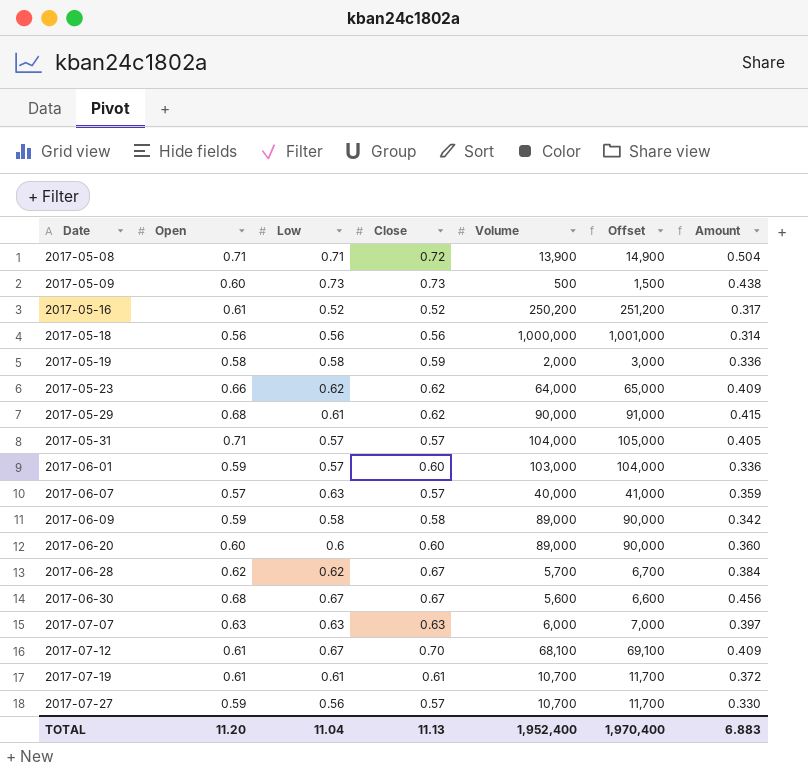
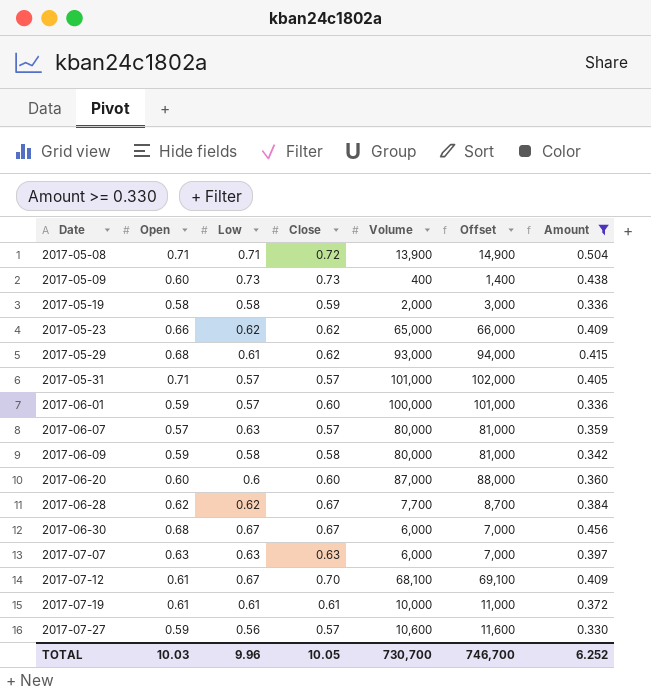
filter: none -> Amount >= 0.330
2017-05-09 | Volume: 500 -> 400
2017-05-09 | Offset: 1,500 -> 1,400
2017-05-23 | Volume: 64,000 -> 65,000
2017-05-23 | Offset: 65,000 -> 66,000
2017-05-29 | Volume: 90,000 -> 93,000
2017-05-29 | Offset: 91,000 -> 94,000
2017-05-31 | Volume: 104,000 -> 101,000
2017-05-31 | Offset: 105,000 -> 102,000
2017-06-01 | Volume: 103,000 -> 100,000
2017-06-01 | Offset: 104,000 -> 101,000
2017-06-07 | Volume: 40,000 -> 80,000
2017-06-07 | Offset: 41,000 -> 81,000
2017-06-09 | Volume: 89,000 -> 80,000
2017-06-09 | Offset: 90,000 -> 81,000
2017-06-20 | Volume: 89,000 -> 87,000
2017-06-20 | Offset: 90,000 -> 88,000
2017-06-28 | Volume: 5,700 -> 7,700
2017-06-28 | Offset: 6,700 -> 8,700
2017-06-30 | Volume: 5,600 -> 6,000
2017-06-30 | Offset: 6,600 -> 7,000
2017-07-19 | Volume: 10,700 -> 10,000
2017-07-19 | Offset: 11,700 -> 11,000
2017-07-27 | Volume: 10,700 -> 10,600
2017-07-27 | Offset: 11,700 -> 11,600
TOTAL | Open: 11.20 -> 10.03
TOTAL | Low: 11.04 -> 9.96
TOTAL | Close: 11.13 -> 10.05
TOTAL | Volume: 1,952,400 -> 730,700
TOTAL | Offset: 1,970,400 -> 746,700
TOTAL | Amount: 6.883 -> 6.252

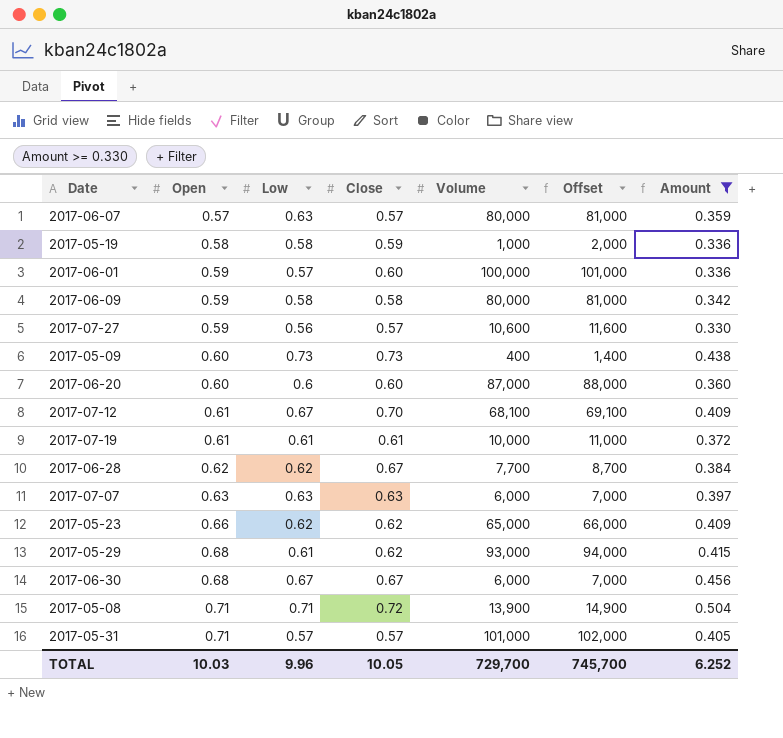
row order: Date ascending -> Open ascending
2017-05-19 | Volume: 2,000 -> 1,000
2017-05-19 | Offset: 3,000 -> 2,000
TOTAL | Volume: 730,700 -> 729,700
TOTAL | Offset: 746,700 -> 745,700

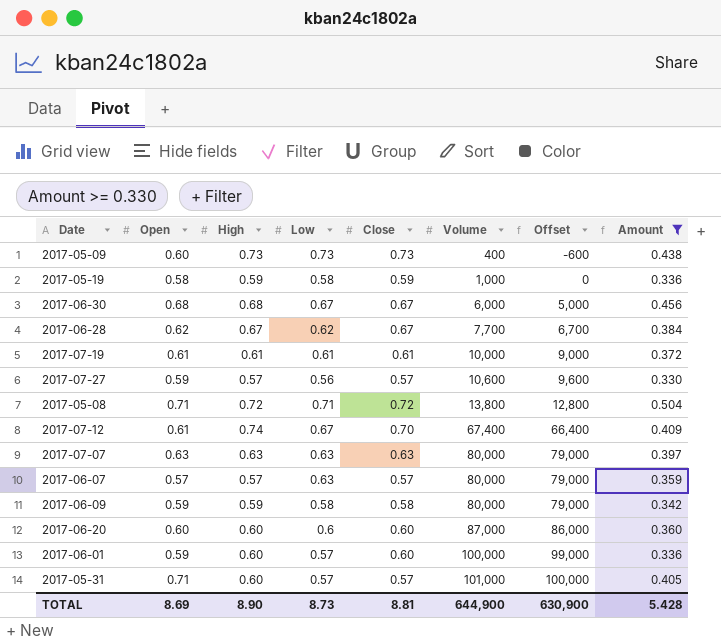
row order: Open ascending -> Volume ascending
column High | position: none -> 3
column Offset | formula: [Volume] + 1000 -> [Volume] - 1000
row 2017-05-23: 0.66 | 0.62 | 0.62 | 65,000 | 66,000 | 0.409 -> none
row 2017-05-29: 0.68 | 0.61 | 0.62 | 93,000 | 94,000 | 0.415 -> none
2017-05-08 | Volume: 13,900 -> 13,800
2017-07-12 | Volume: 68,100 -> 67,400
2017-07-07 | Volume: 6,000 -> 80,000
TOTAL | Open: 10.03 -> 8.69
TOTAL | Low: 9.96 -> 8.73
TOTAL | Close: 10.05 -> 8.81
TOTAL | Volume: 729,700 -> 644,900
TOTAL | Offset: 745,700 -> 630,900
TOTAL | Amount: 6.252 -> 5.428

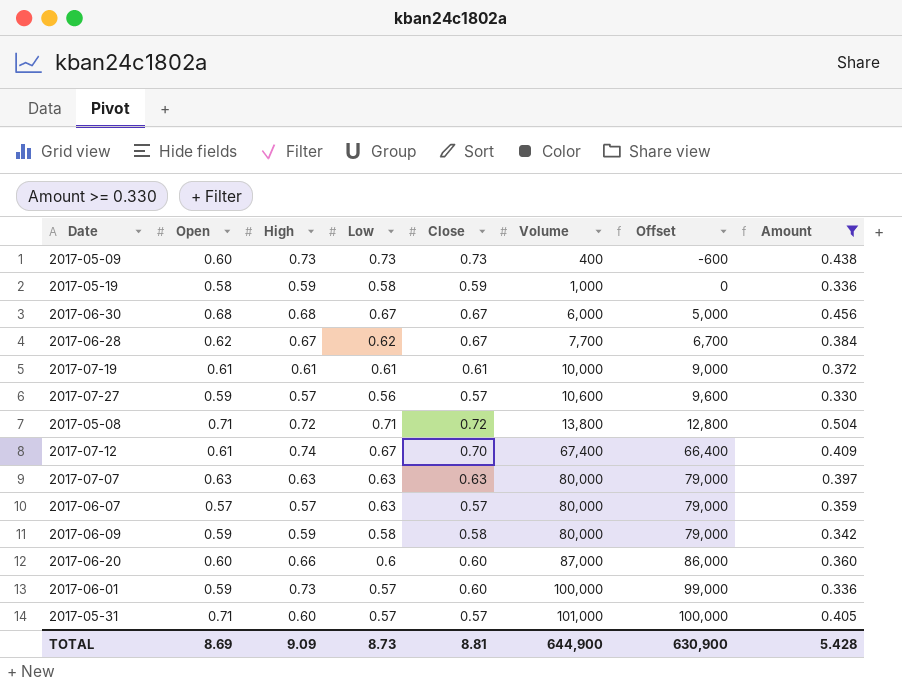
2017-06-20 | High: 0.60 -> 0.66
2017-06-01 | High: 0.60 -> 0.73
TOTAL | High: 8.90 -> 9.09

